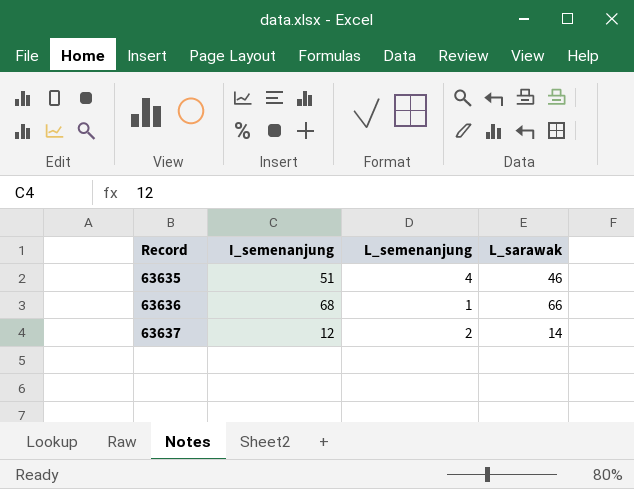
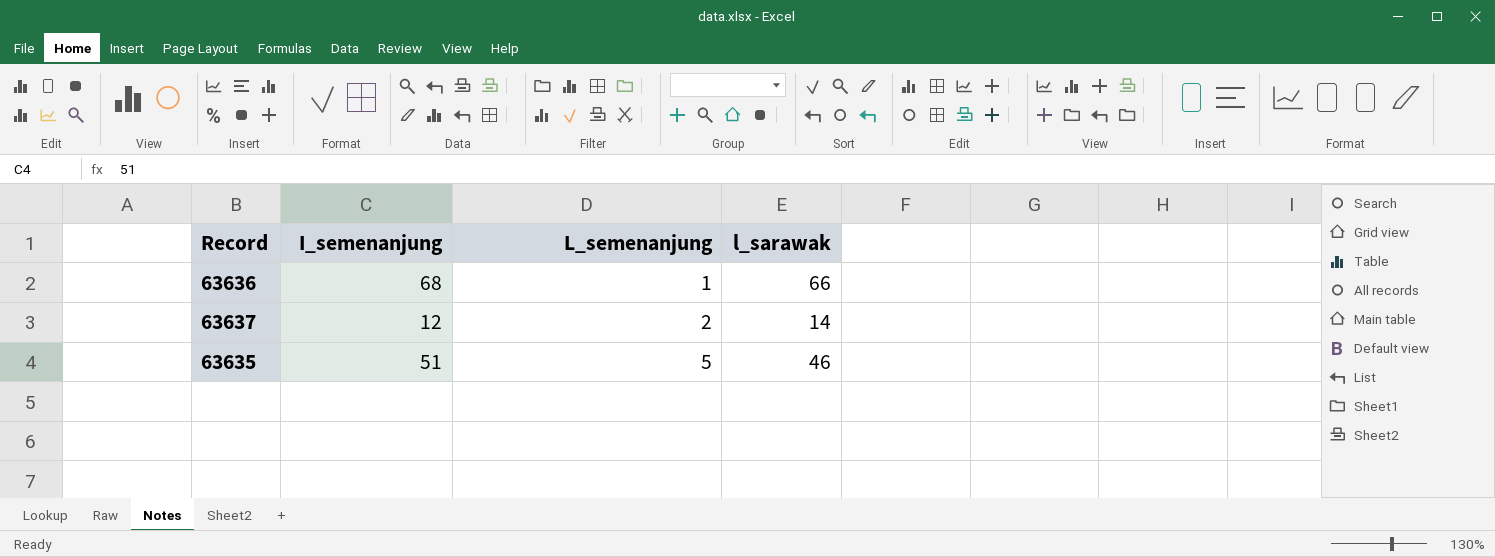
row order: Record ascending -> L_semenanjung ascending
column name: L_sarawak -> l_sarawak
63635 | L_semenanjung: 4 -> 5

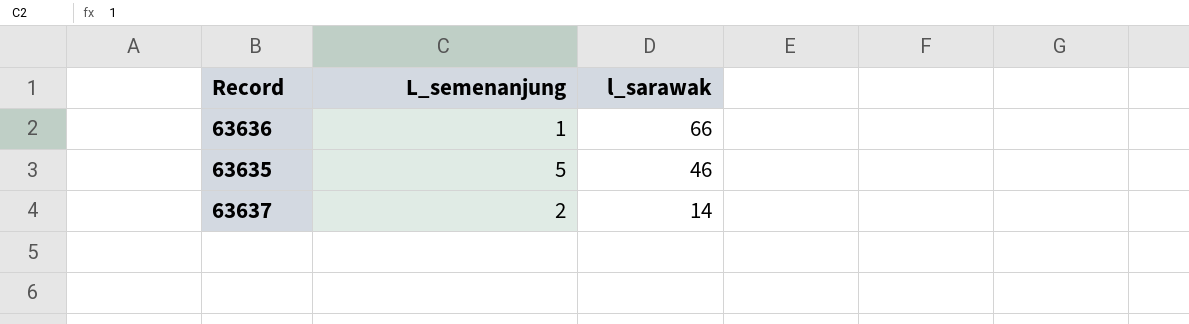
row order: L_semenanjung ascending -> l_sarawak descending
column I_semenanjung | position: 2 -> none

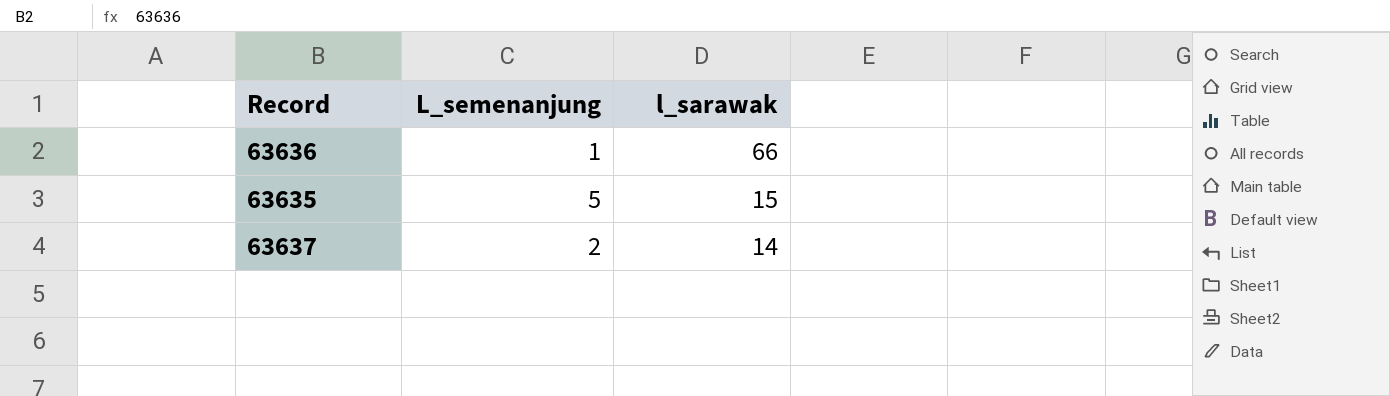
63635 | l_sarawak: 46 -> 15

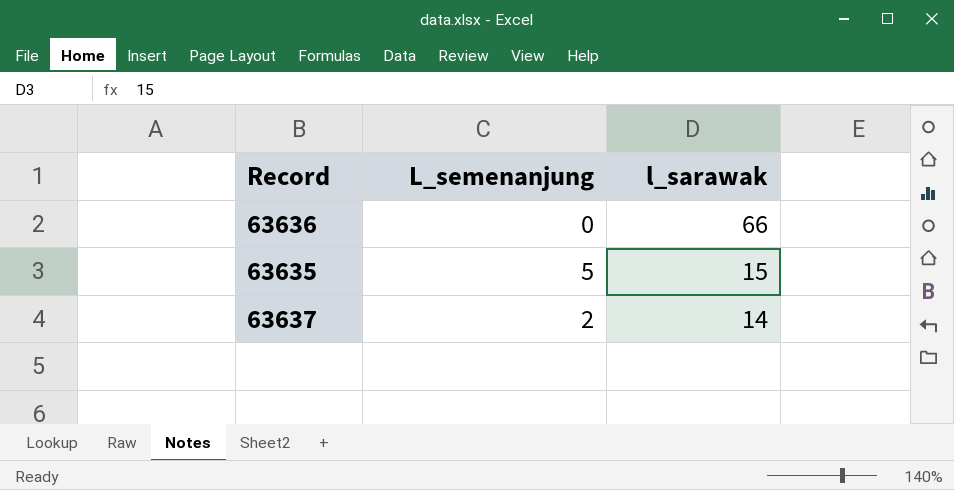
63636 | L_semenanjung: 1 -> 0

